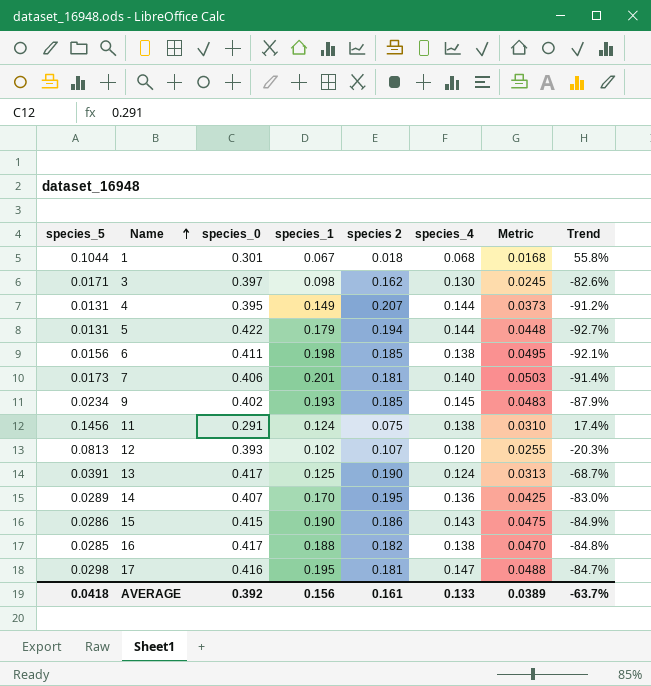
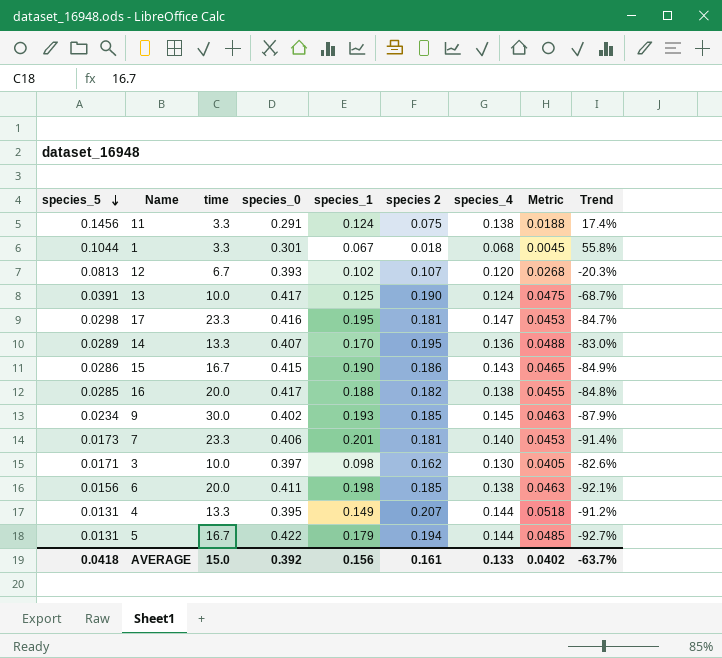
row order: Name ascending -> species_5 descending
column time | position: none -> 3
column Metric | formula: [species_1] * 0.25 -> [species 2] * 0.25
AVERAGE | Metric: 0.0389 -> 0.0402

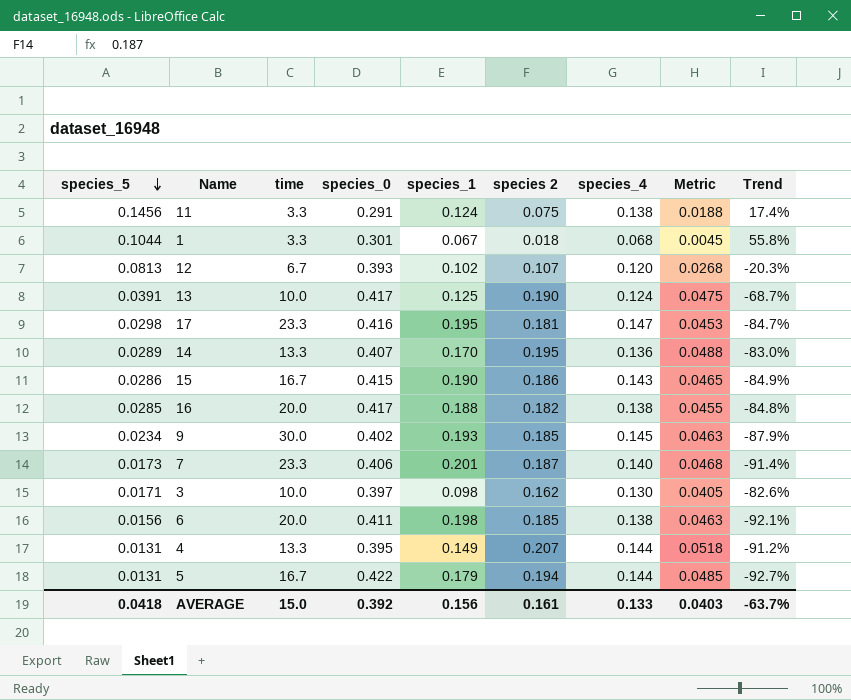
7 | species 2: 0.181 -> 0.187
7 | Metric: 0.0453 -> 0.0468
AVERAGE | Metric: 0.0402 -> 0.0403

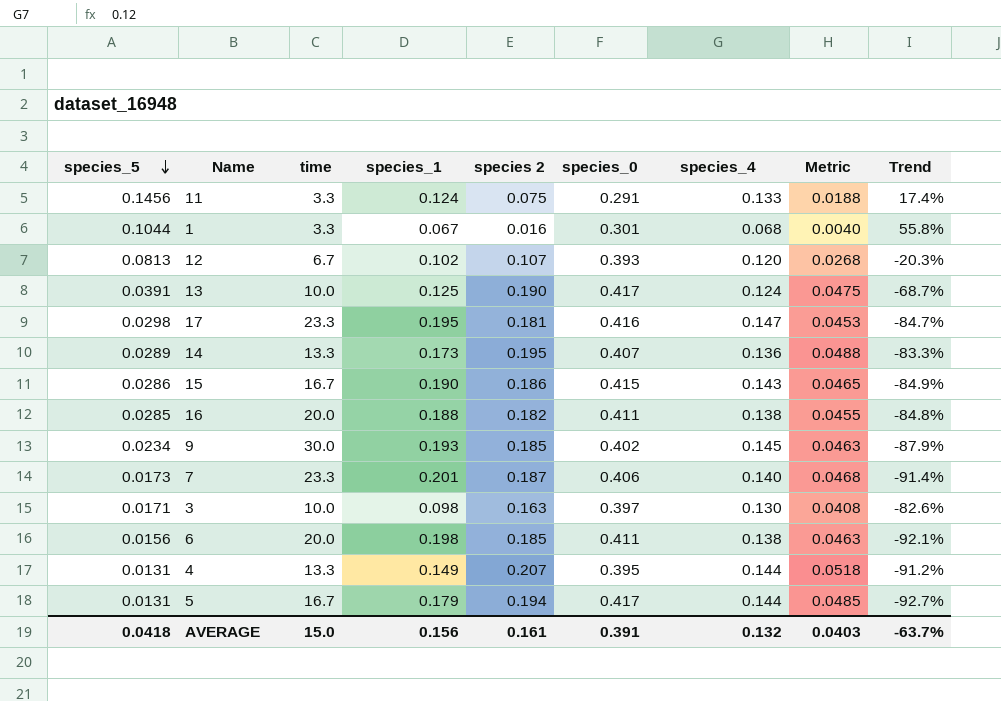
column species_0 | position: 4 -> 6
11 | species_4: 0.138 -> 0.133
1 | species 2: 0.018 -> 0.016
1 | Metric: 0.0045 -> 0.0040
14 | species_1: 0.170 -> 0.173
14 | Trend: -83.0% -> -83.3%
16 | species_0: 0.417 -> 0.411
3 | species 2: 0.162 -> 0.163
3 | Metric: 0.0405 -> 0.0408
5 | species_0: 0.422 -> 0.417
AVERAGE | species_0: 0.392 -> 0.391
AVERAGE | species_4: 0.133 -> 0.132

